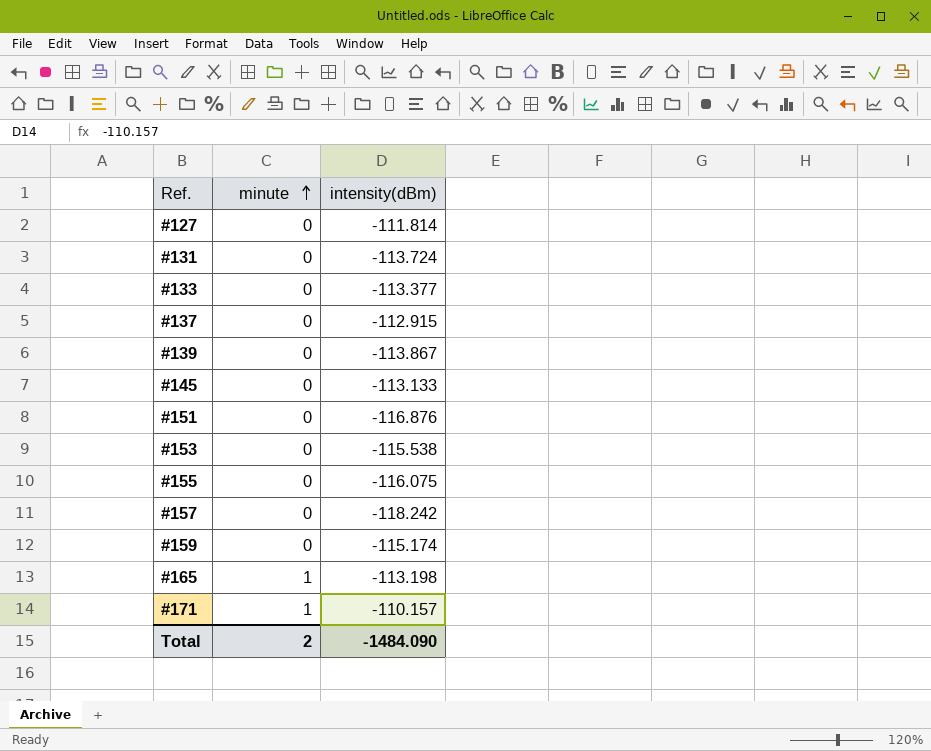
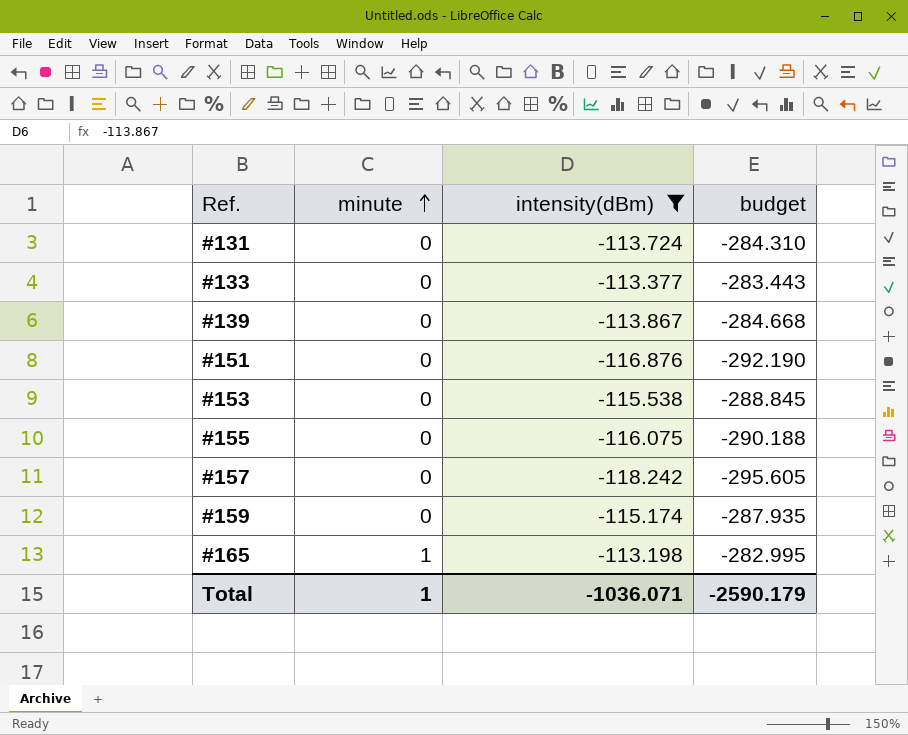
filter: none -> intensity(dBm) <= -113.198
column budget | formula: none -> [intensity(dBm)] * 2.5
Total | minute: 2 -> 1
Total | intensity(dBm): -1484.090 -> -1036.071

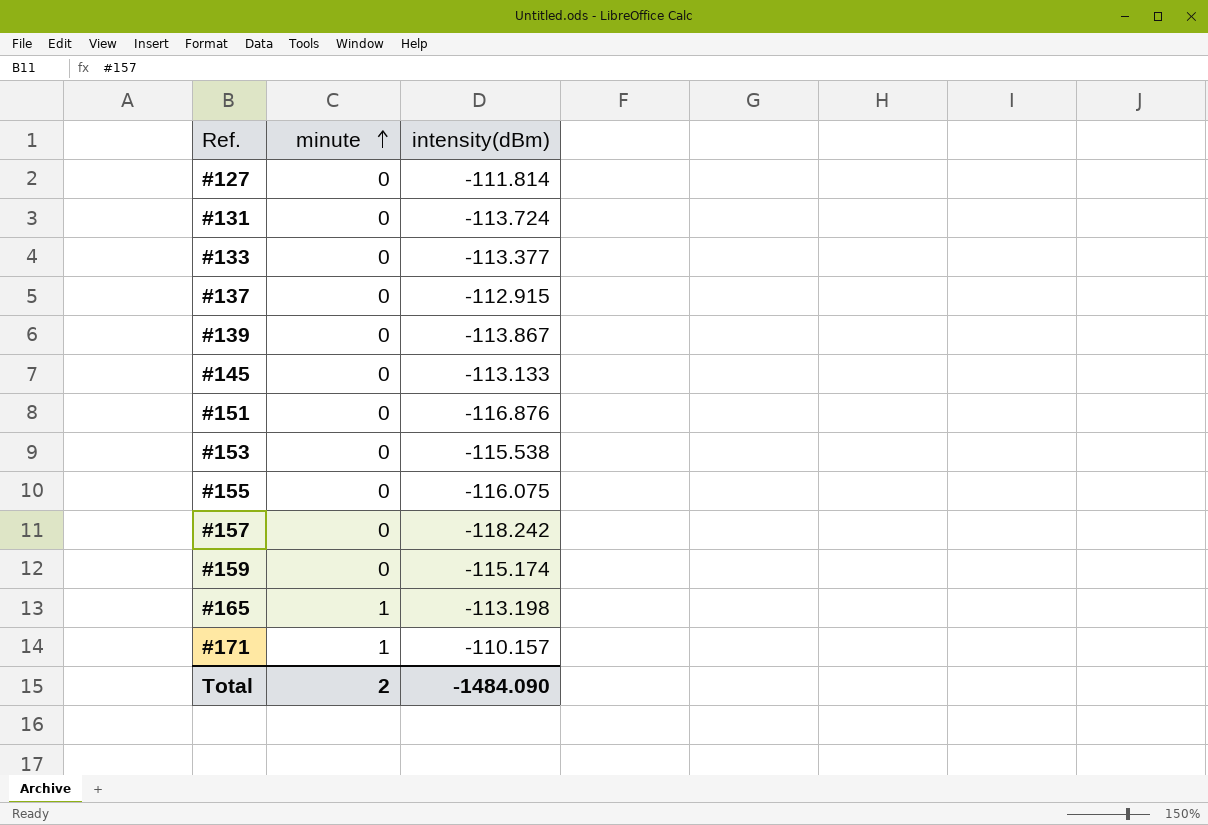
filter: intensity(dBm) <= -113.198 -> none
column budget | formula: [intensity(dBm)] * 2.5 -> none
Total | minute: 1 -> 2
Total | intensity(dBm): -1036.071 -> -1484.090

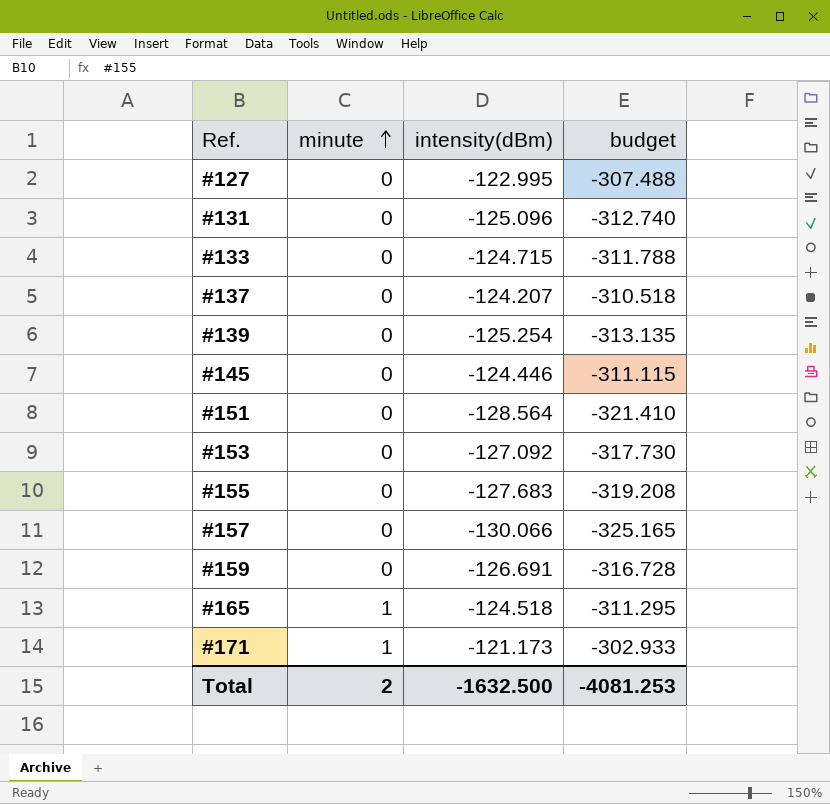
column budget | formula: none -> [intensity(dBm)] * 2.5
#127 | intensity(dBm): -111.814 -> -122.995
#131 | intensity(dBm): -113.724 -> -125.096
#133 | intensity(dBm): -113.377 -> -124.715
#137 | intensity(dBm): -112.915 -> -124.207
#139 | intensity(dBm): -113.867 -> -125.254
#145 | intensity(dBm): -113.133 -> -124.446
#151 | intensity(dBm): -116.876 -> -128.564
#153 | intensity(dBm): -115.538 -> -127.092
#155 | intensity(dBm): -116.075 -> -127.683
#157 | intensity(dBm): -118.242 -> -130.066
#159 | intensity(dBm): -115.174 -> -126.691
#165 | intensity(dBm): -113.198 -> -124.518
#171 | intensity(dBm): -110.157 -> -121.173
Total | intensity(dBm): -1484.090 -> -1632.500

